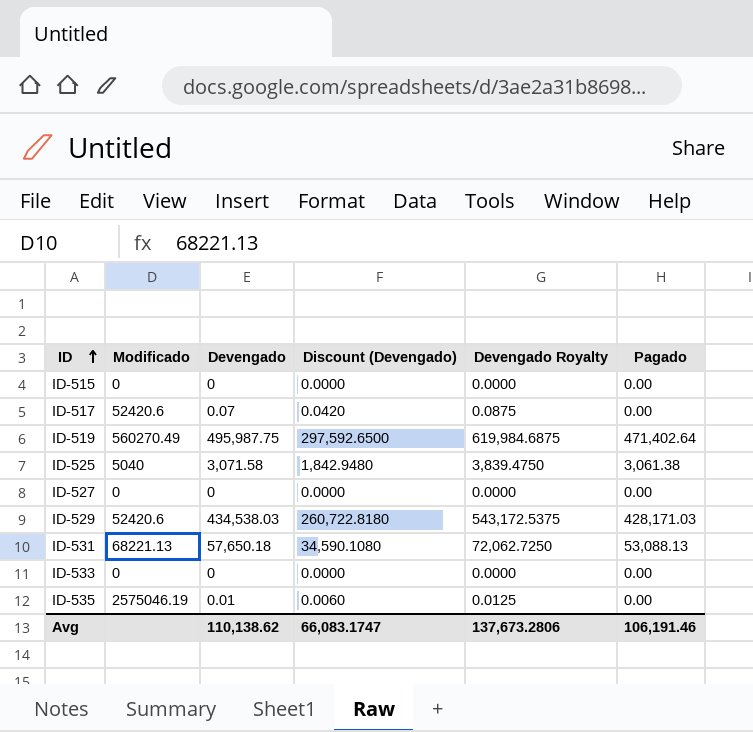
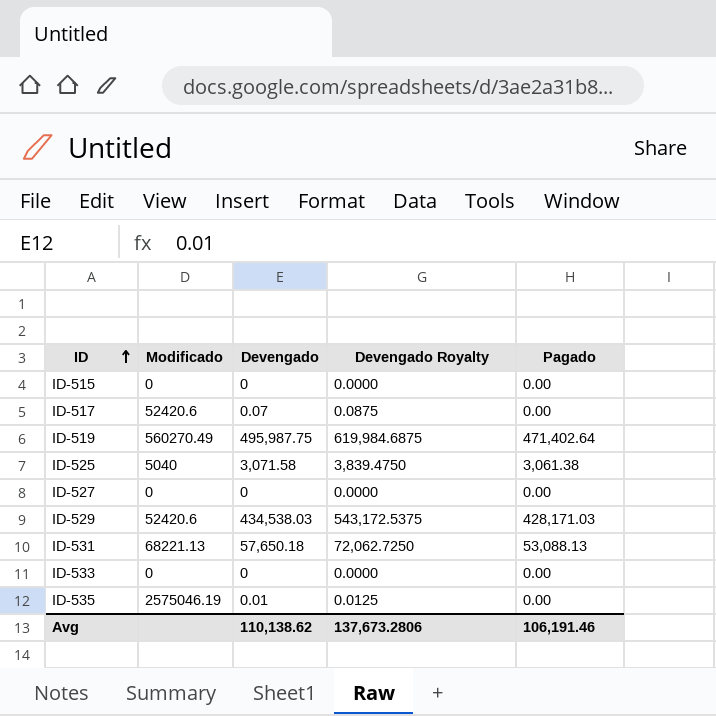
column Discount (Devengado) | formula: [Devengado] * 0.6 -> none

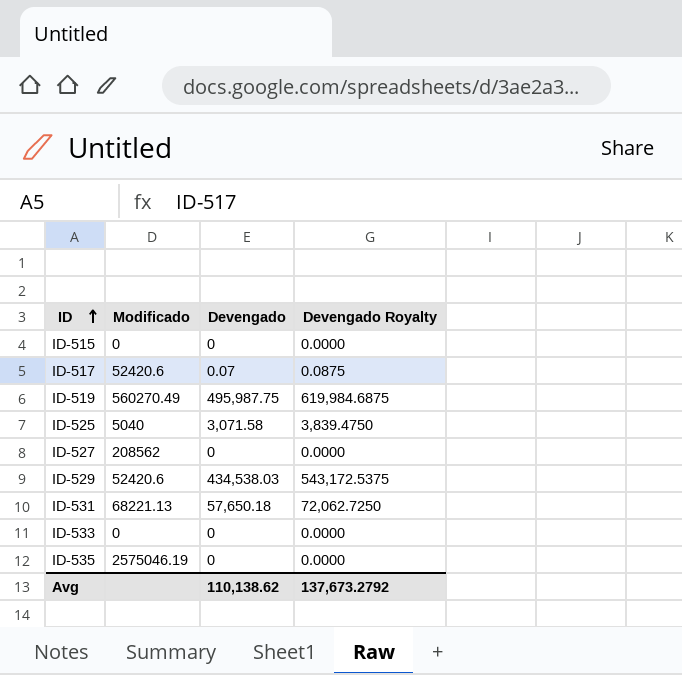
column Pagado | position: 5 -> none
ID-527 | Modificado: 0 -> 208562
ID-535 | Devengado: 0.01 -> 0
ID-535 | Devengado Royalty: 0.0125 -> 0.0000
Avg | Devengado Royalty: 137,673.2806 -> 137,673.2792

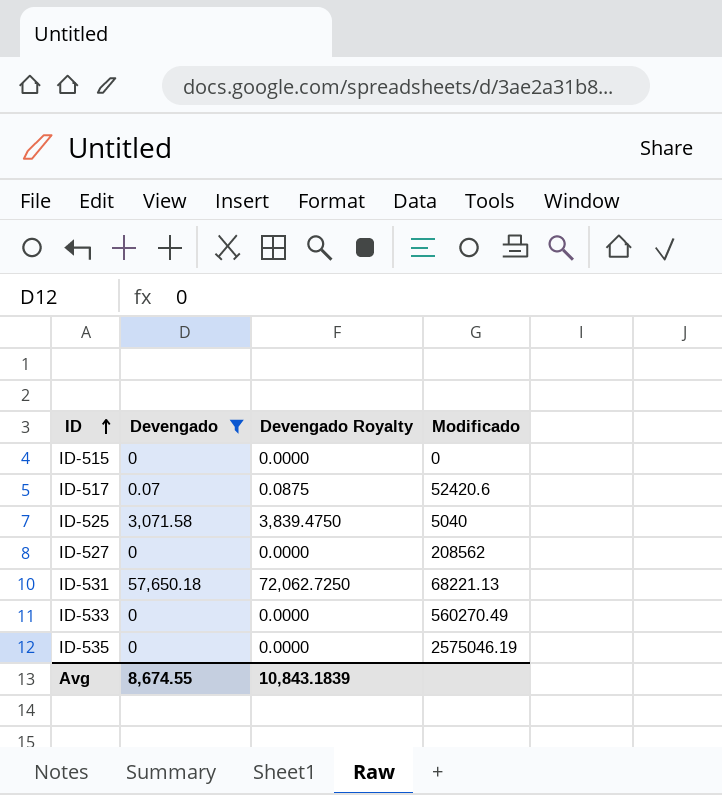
filter: none -> Devengado <= 57,650.18
column Modificado | position: 2 -> 4
ID-533 | Modificado: 0 -> 560270.49
Avg | Devengado: 110,138.62 -> 8,674.55
Avg | Devengado Royalty: 137,673.2792 -> 10,843.1839

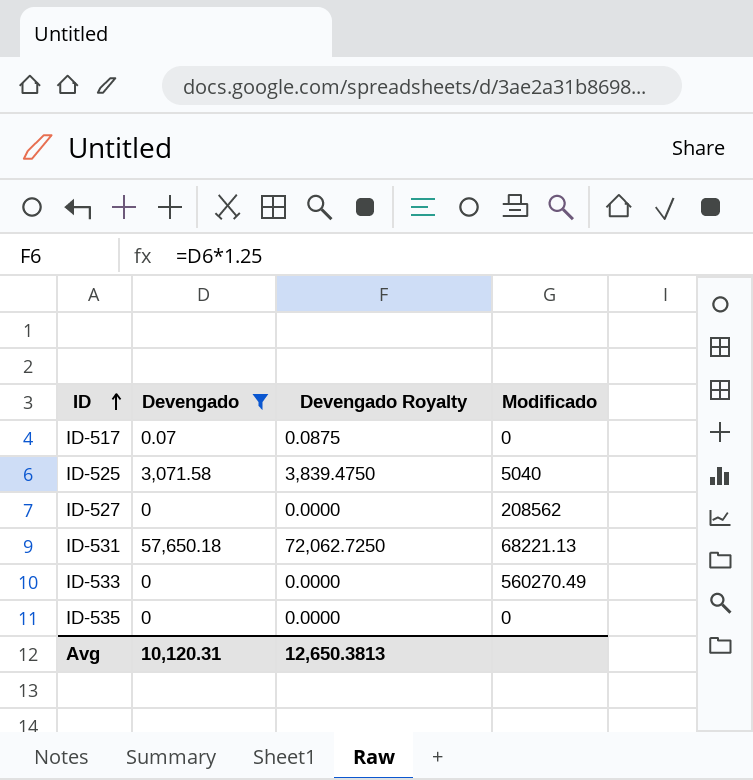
row ID-515: 0 | 0.0000 | 0 -> none
ID-517 | Modificado: 52420.6 -> 0
ID-535 | Modificado: 2575046.19 -> 0
Avg | Devengado: 8,674.55 -> 10,120.31
Avg | Devengado Royalty: 10,843.1839 -> 12,650.3813

